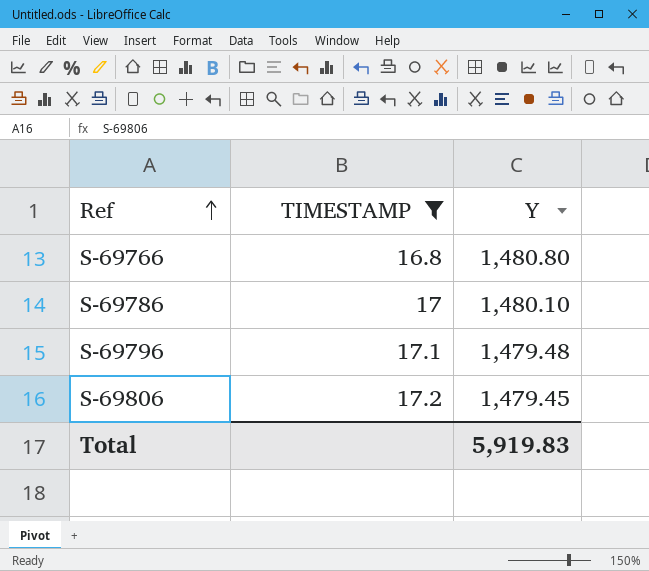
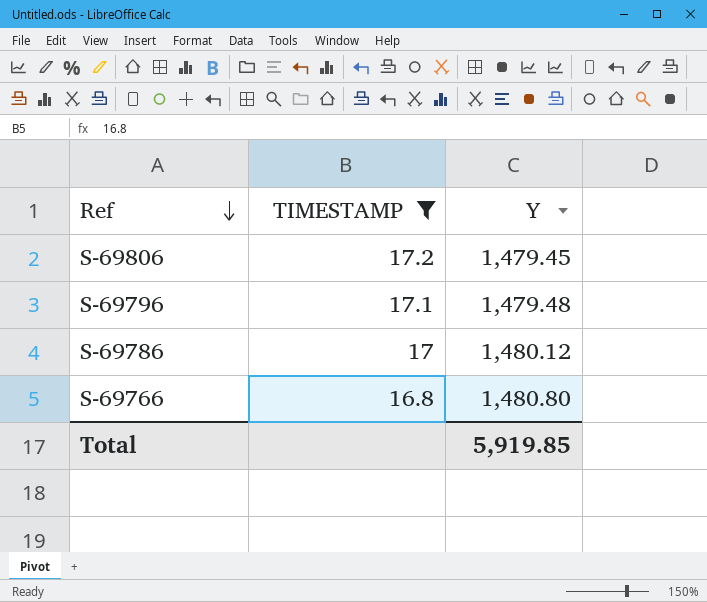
row order: Ref ascending -> Ref descending
S-69786 | Y: 1,480.10 -> 1,480.12
Total | Y: 5,919.83 -> 5,919.85

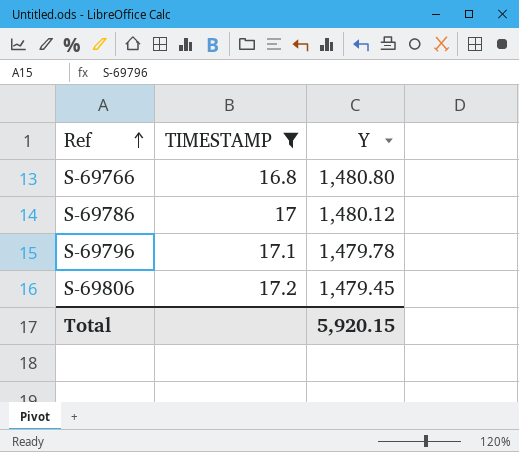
row order: Ref descending -> Ref ascending
S-69796 | Y: 1,479.48 -> 1,479.78
Total | Y: 5,919.85 -> 5,920.15

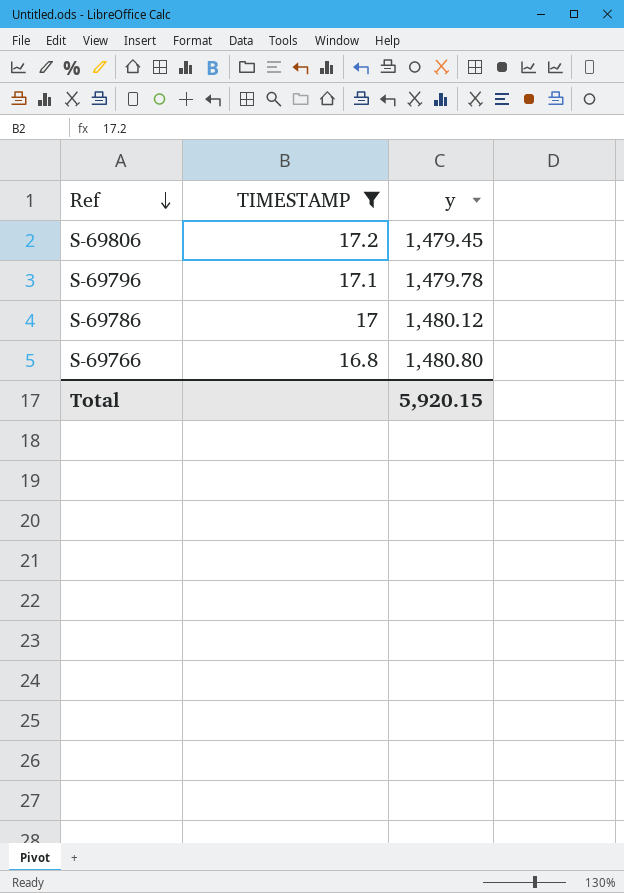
row order: Ref ascending -> Ref descending
column name: Y -> y

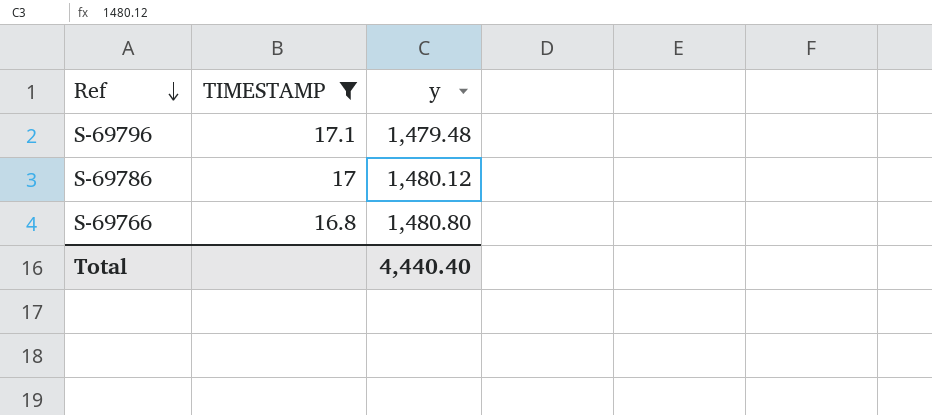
row S-69806: 17.2 | 1,479.45 -> none
S-69796 | y: 1,479.78 -> 1,479.48
Total | y: 5,920.15 -> 4,440.40

